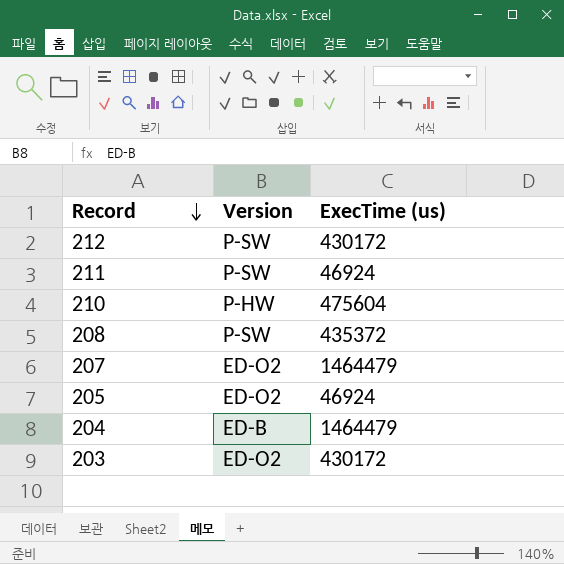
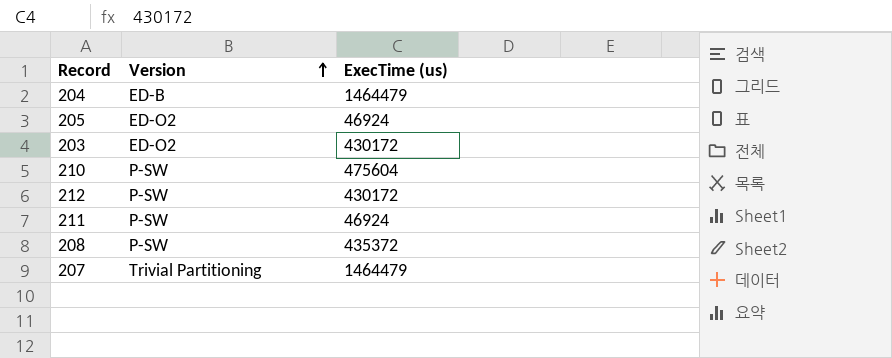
row order: Record descending -> Version ascending
210 | Version: P-HW -> P-SW
207 | Version: ED-O2 -> Trivial Partitioning

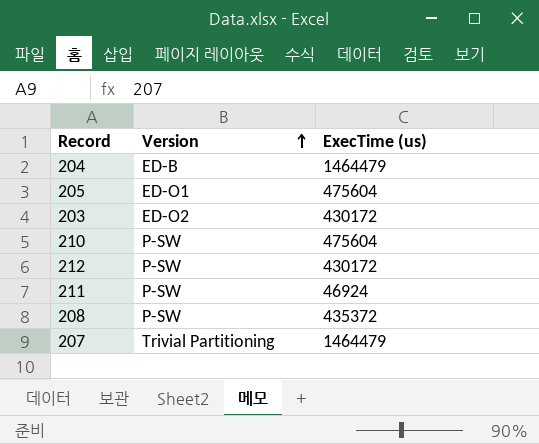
205 | Version: ED-O2 -> ED-O1
205 | ExecTime (us): 46924 -> 475604

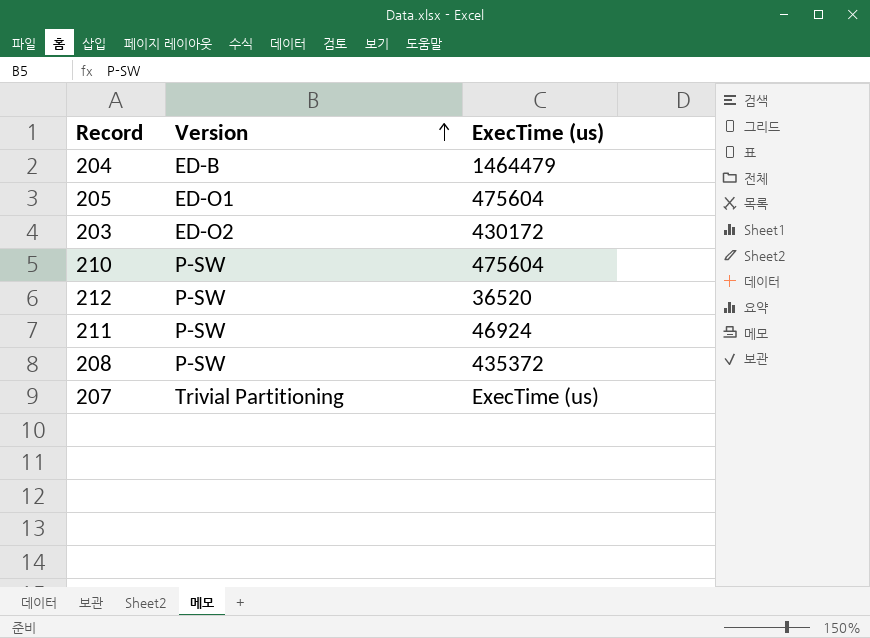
212 | ExecTime (us): 430172 -> 36520
207 | ExecTime (us): 1464479 -> ExecTime (us)

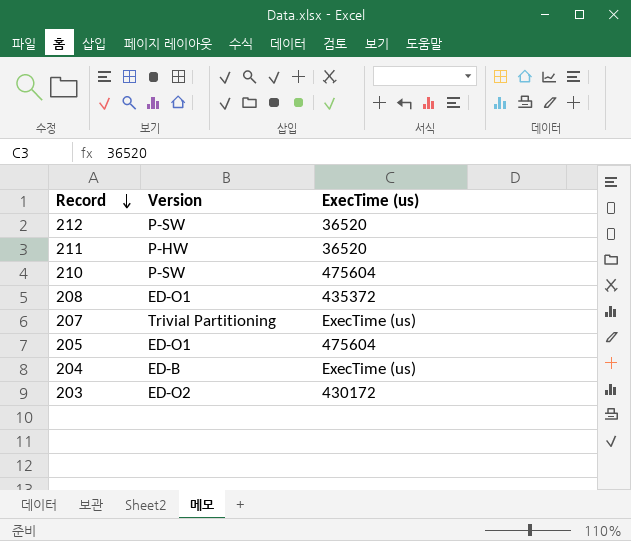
row order: Version ascending -> Record descending
211 | Version: P-SW -> P-HW
211 | ExecTime (us): 46924 -> 36520
208 | Version: P-SW -> ED-O1
204 | ExecTime (us): 1464479 -> ExecTime (us)

